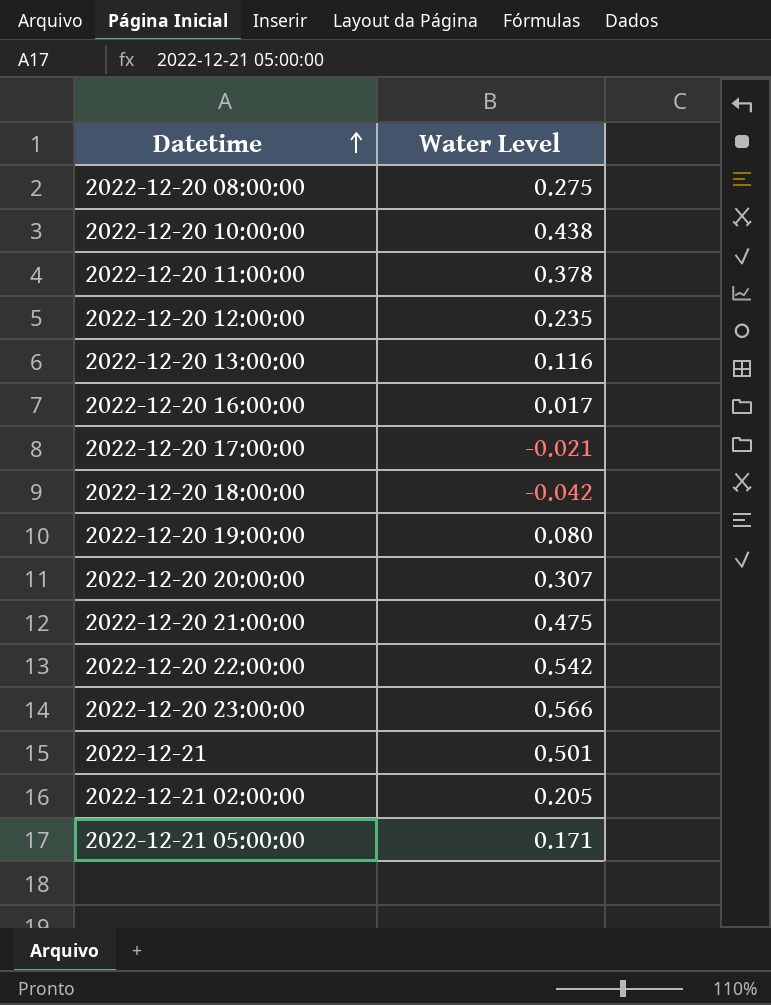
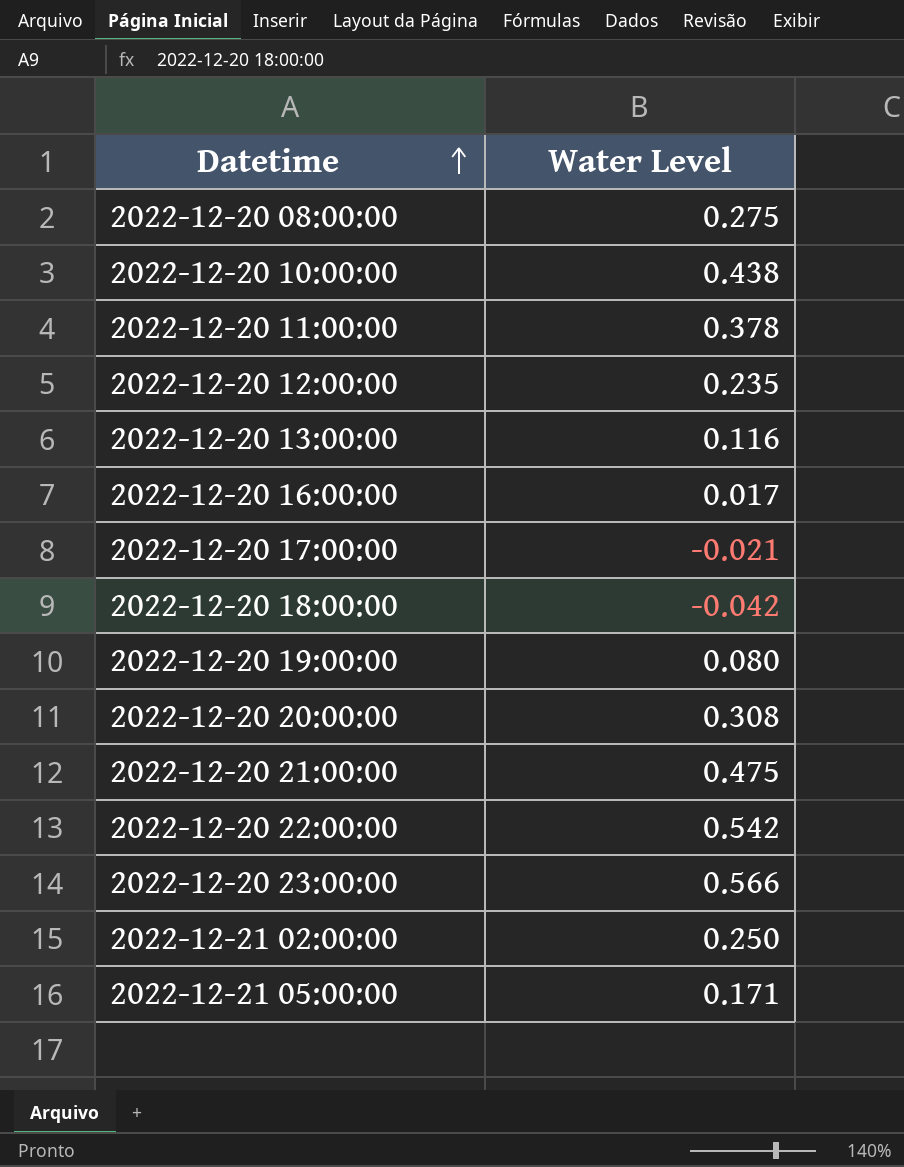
row 2022-12-21: 0.501 -> none
2022-12-20 20:00:00 | Water Level: 0.307 -> 0.308
2022-12-21 02:00:00 | Water Level: 0.205 -> 0.250

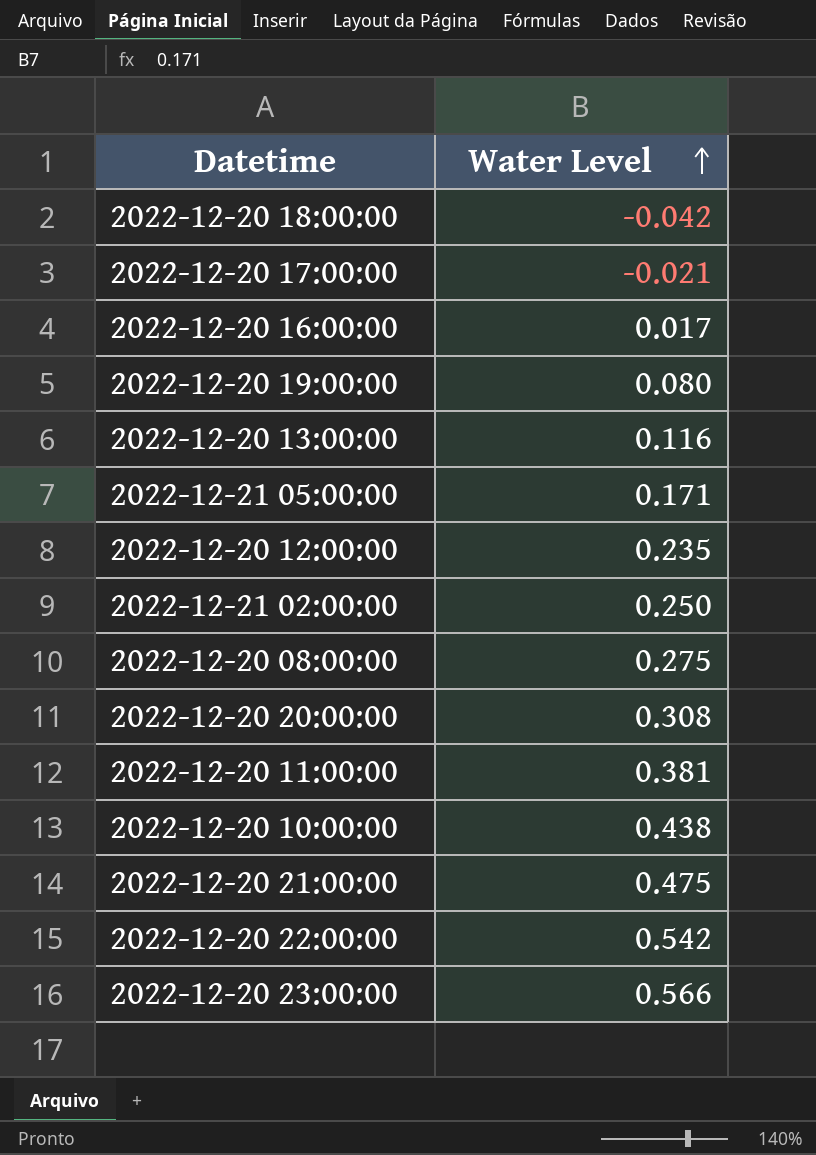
row order: Datetime ascending -> Water Level ascending
2022-12-20 11:00:00 | Water Level: 0.378 -> 0.381

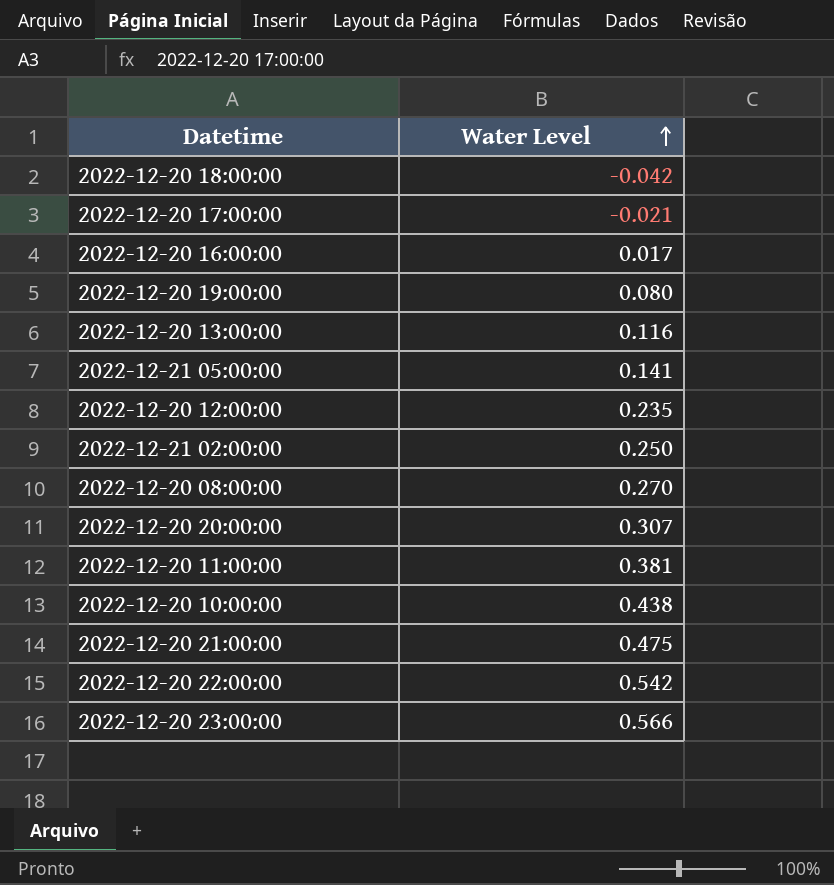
2022-12-21 05:00:00 | Water Level: 0.171 -> 0.141
2022-12-20 08:00:00 | Water Level: 0.275 -> 0.270
2022-12-20 20:00:00 | Water Level: 0.308 -> 0.307

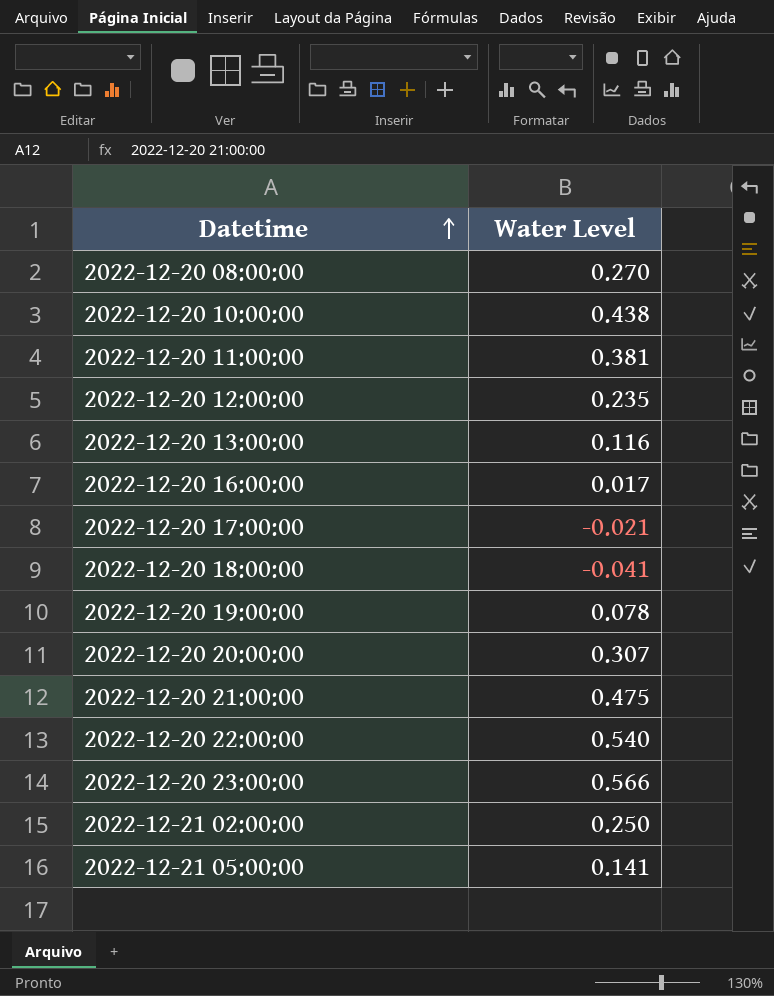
row order: Water Level ascending -> Datetime ascending
2022-12-20 18:00:00 | Water Level: -0.042 -> -0.041
2022-12-20 19:00:00 | Water Level: 0.080 -> 0.078
2022-12-20 22:00:00 | Water Level: 0.542 -> 0.540

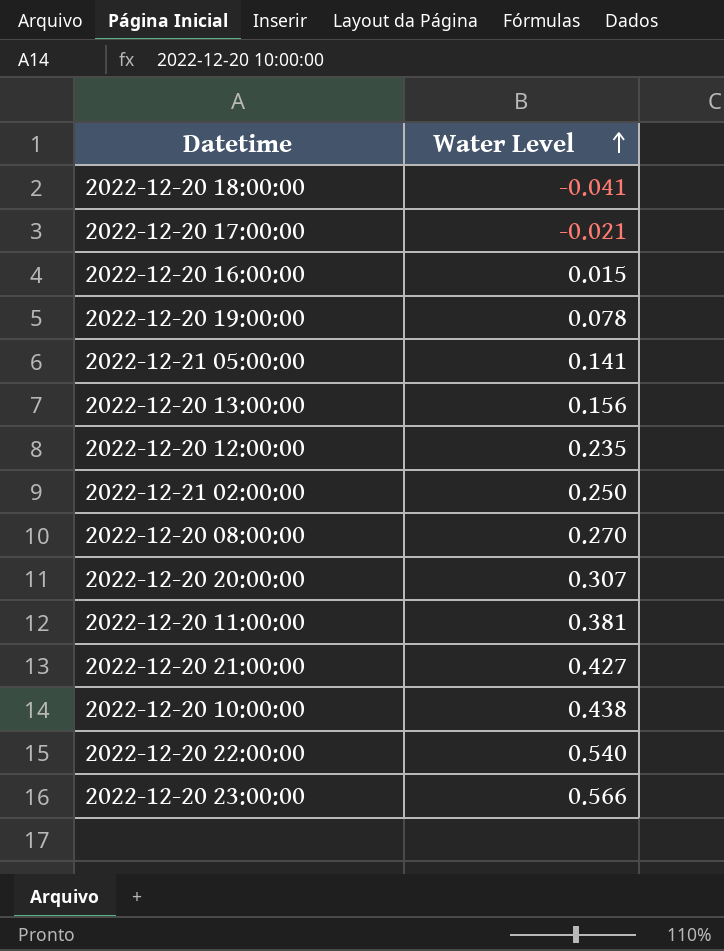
row order: Datetime ascending -> Water Level ascending
2022-12-20 16:00:00 | Water Level: 0.017 -> 0.015
2022-12-20 13:00:00 | Water Level: 0.116 -> 0.156
2022-12-20 21:00:00 | Water Level: 0.475 -> 0.427

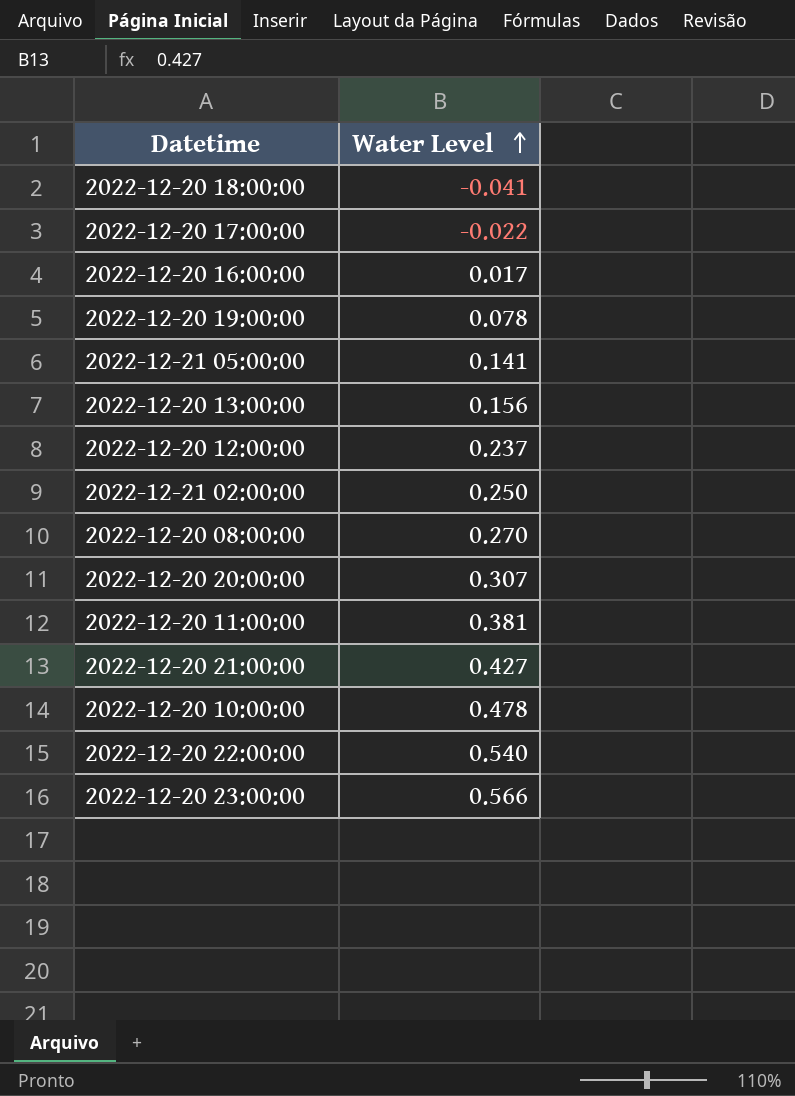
2022-12-20 17:00:00 | Water Level: -0.021 -> -0.022
2022-12-20 16:00:00 | Water Level: 0.015 -> 0.017
2022-12-20 12:00:00 | Water Level: 0.235 -> 0.237
2022-12-20 10:00:00 | Water Level: 0.438 -> 0.478

